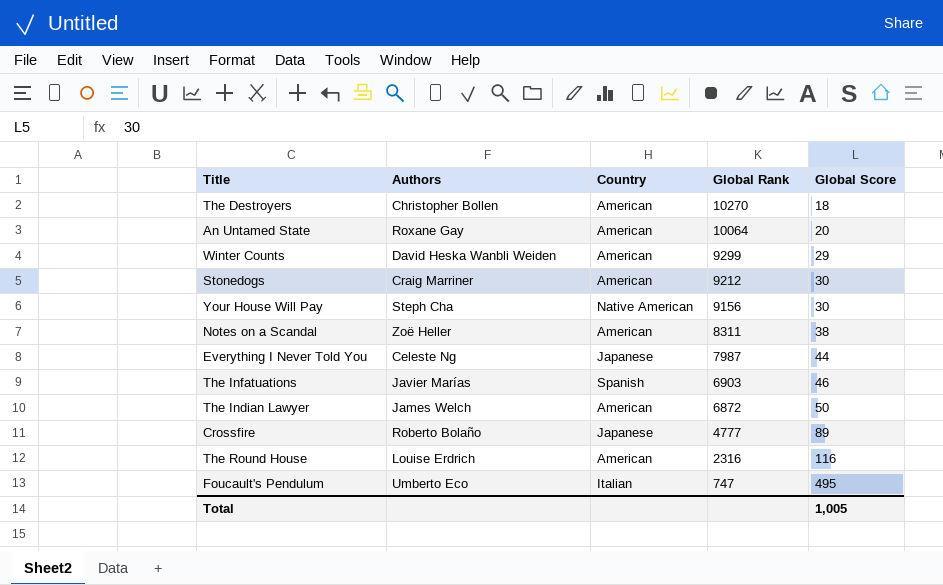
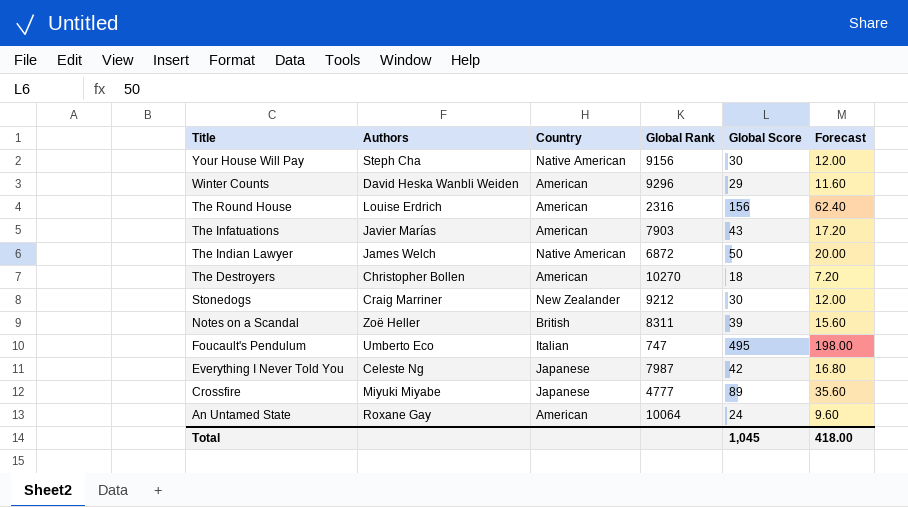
row order: Global Rank descending -> Title descending
column Forecast | formula: none -> [Global Score] * 0.4
Winter Counts | Global Rank: 9299 -> 9296
The Round House | Global Score: 116 -> 156
The Infatuations | Country: Spanish -> American
The Infatuations | Global Rank: 6903 -> 7903
The Infatuations | Global Score: 46 -> 43
The Indian Lawyer | Country: American -> Native American
Stonedogs | Country: American -> New Zealander
Notes on a Scandal | Country: American -> British
Notes on a Scandal | Global Score: 38 -> 39
Everything I Never Told You | Global Score: 44 -> 42
Crossfire | Authors: Roberto Bolaño -> Miyuki Miyabe
An Untamed State | Global Score: 20 -> 24
Total | Global Score: 1,005 -> 1,045

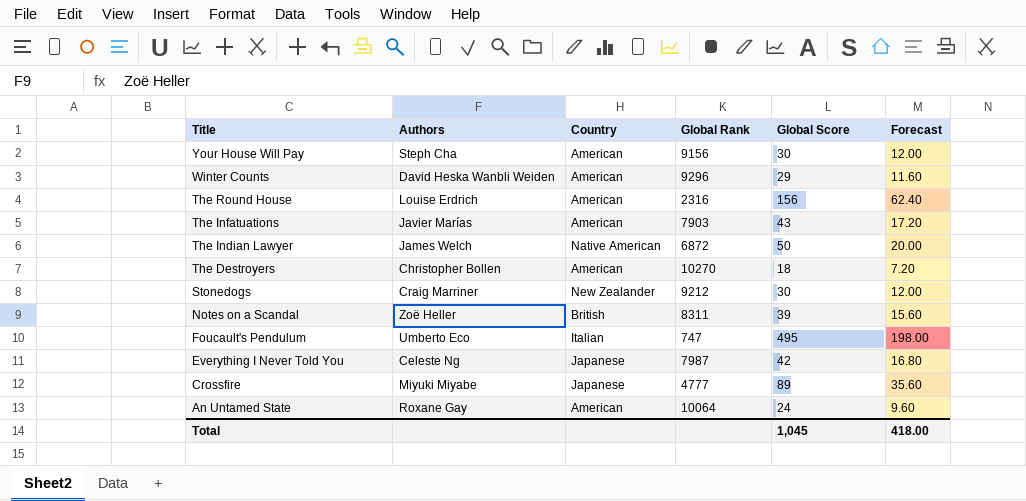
Your House Will Pay | Country: Native American -> American

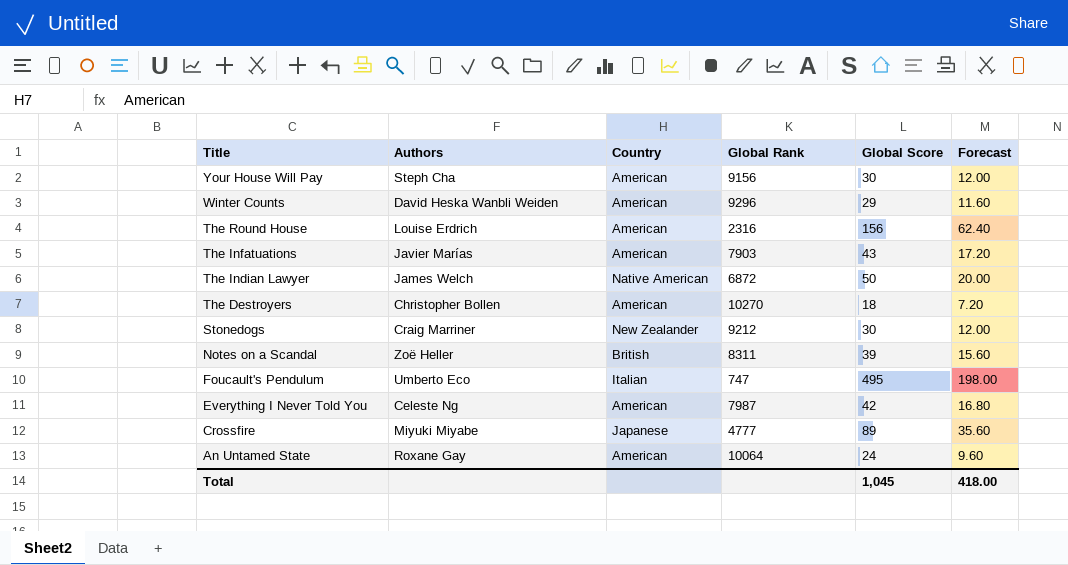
Everything I Never Told You | Country: Japanese -> American

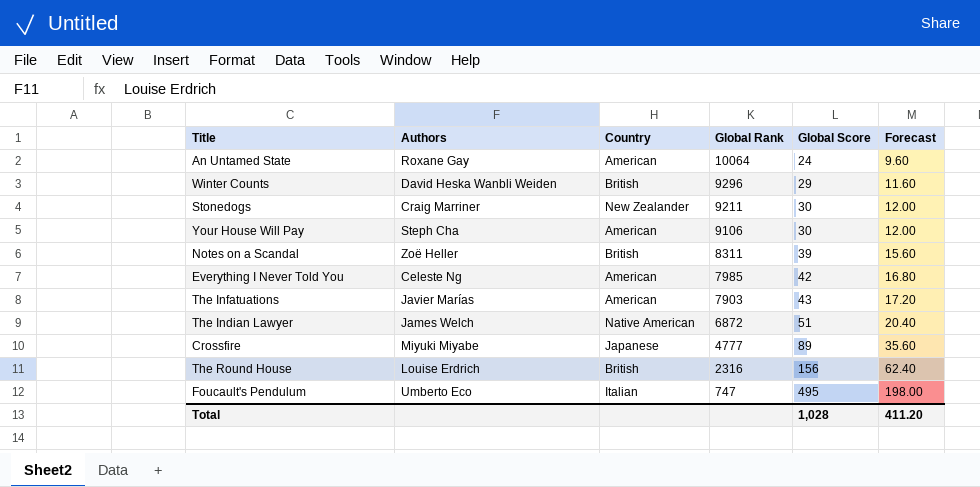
row order: Title descending -> Global Rank descending
row The Destroyers: Christopher Bollen | American | 10270 | 18 | 7.20 -> none
Winter Counts | Country: American -> British
Stonedogs | Global Rank: 9212 -> 9211
Your House Will Pay | Global Rank: 9156 -> 9106
Everything I Never Told You | Global Rank: 7987 -> 7985
The Indian Lawyer | Global Score: 50 -> 51
The Indian Lawyer | Forecast: 20.00 -> 20.40
The Round House | Country: American -> British
Total | Global Score: 1,045 -> 1,028
Total | Forecast: 418.00 -> 411.20

